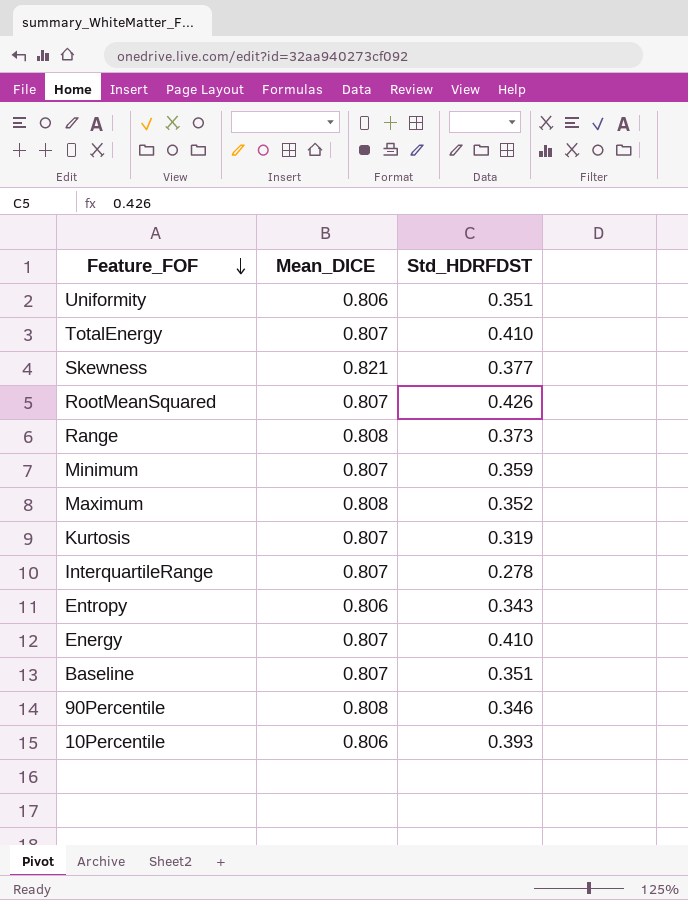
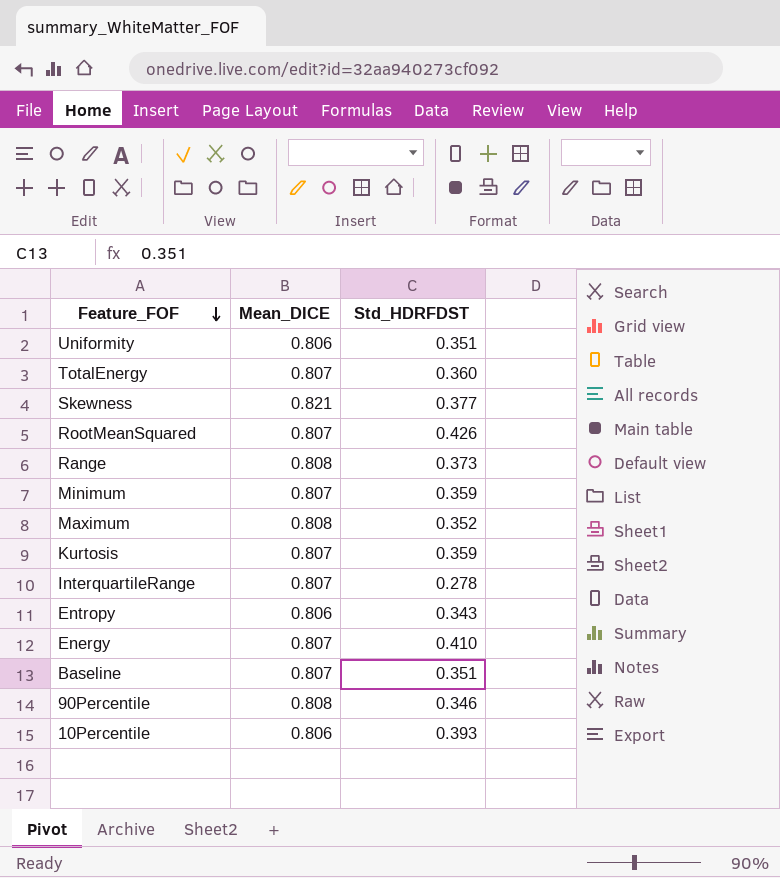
TotalEnergy | Std_HDRFDST: 0.410 -> 0.360
Kurtosis | Std_HDRFDST: 0.319 -> 0.359

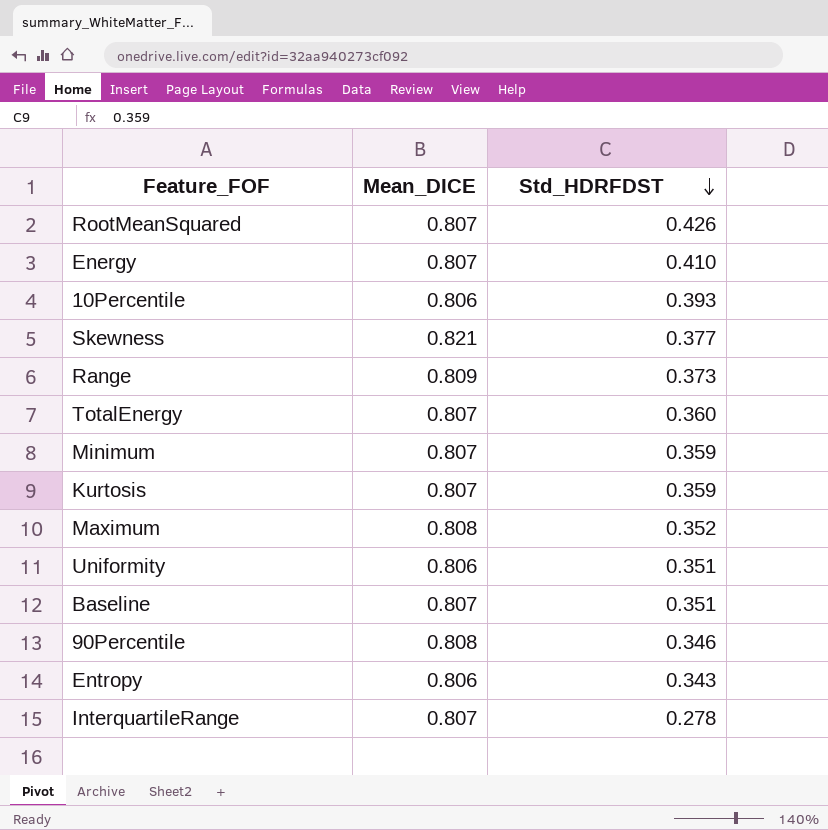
row order: Feature_FOF descending -> Std_HDRFDST descending
Range | Mean_DICE: 0.808 -> 0.809

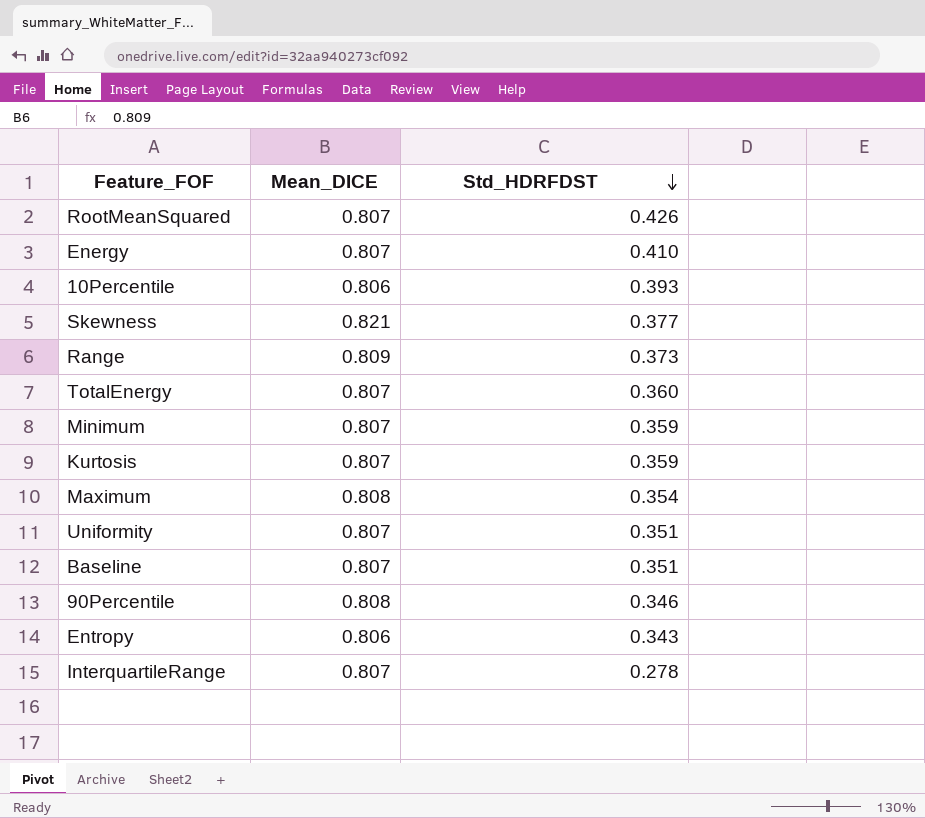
Maximum | Std_HDRFDST: 0.352 -> 0.354
Uniformity | Mean_DICE: 0.806 -> 0.807

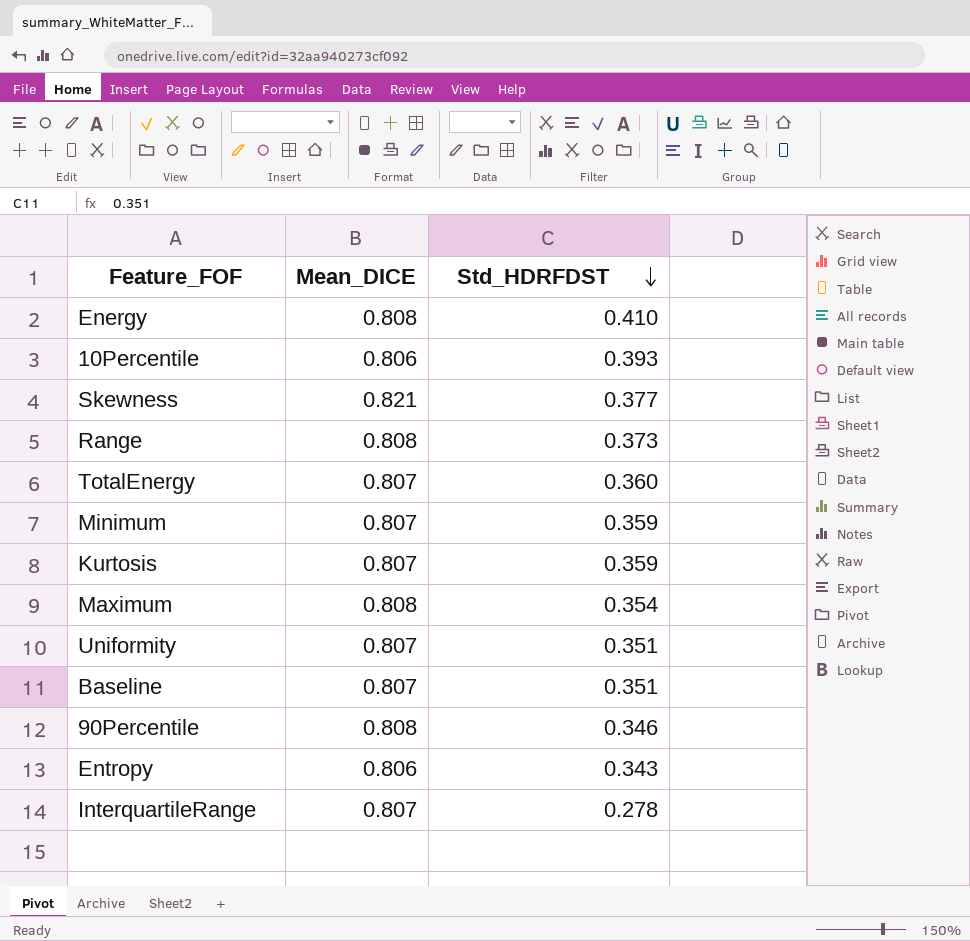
row RootMeanSquared: 0.807 | 0.426 -> none
Energy | Mean_DICE: 0.807 -> 0.808
Range | Mean_DICE: 0.809 -> 0.808

